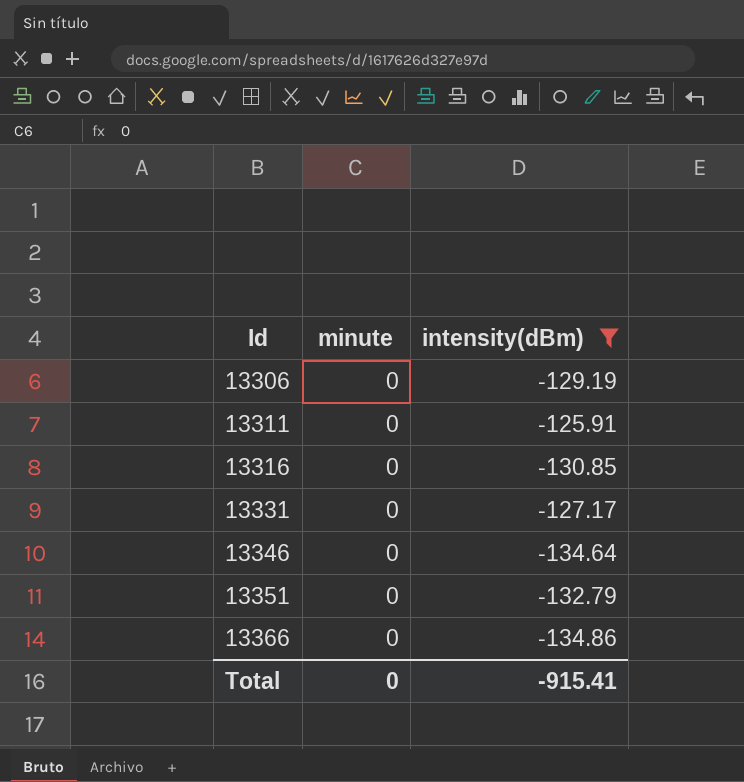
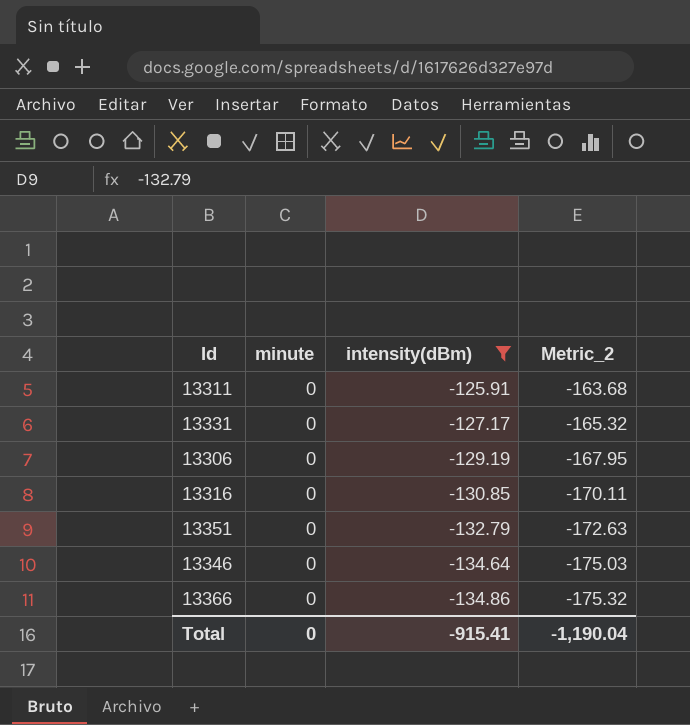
row order: Id ascending -> intensity(dBm) descending
column Metric_2 | formula: none -> [intensity(dBm)] * 1.3

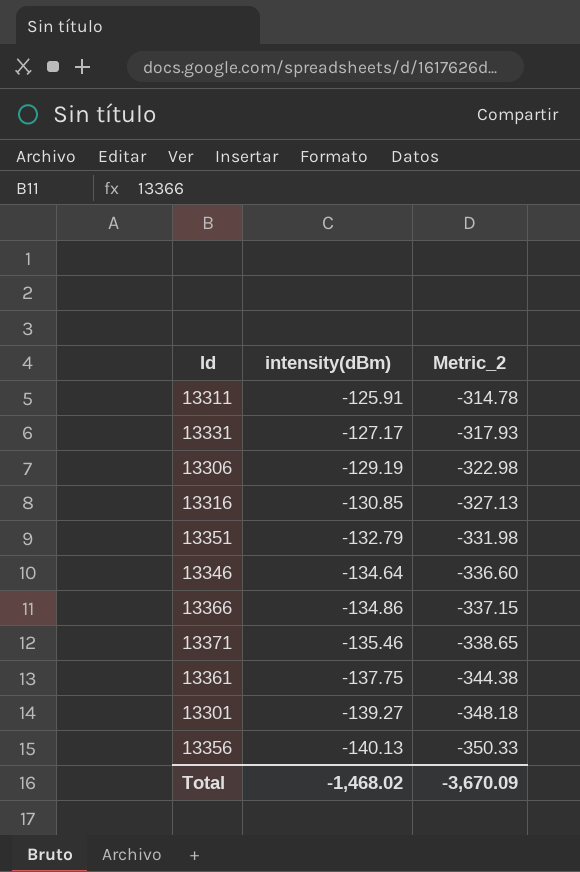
filter: intensity(dBm) >= -134.86 -> none
column minute | position: 2 -> none
column Metric_2 | formula: [intensity(dBm)] * 1.3 -> [intensity(dBm)] * 2.5
Total | intensity(dBm): -915.41 -> -1,468.02
Total | Metric_2: -1,190.04 -> -3,670.09

